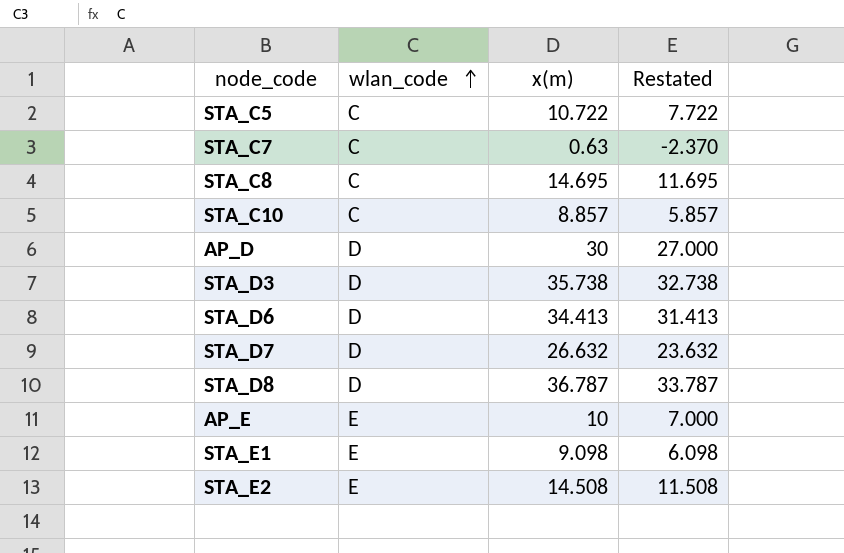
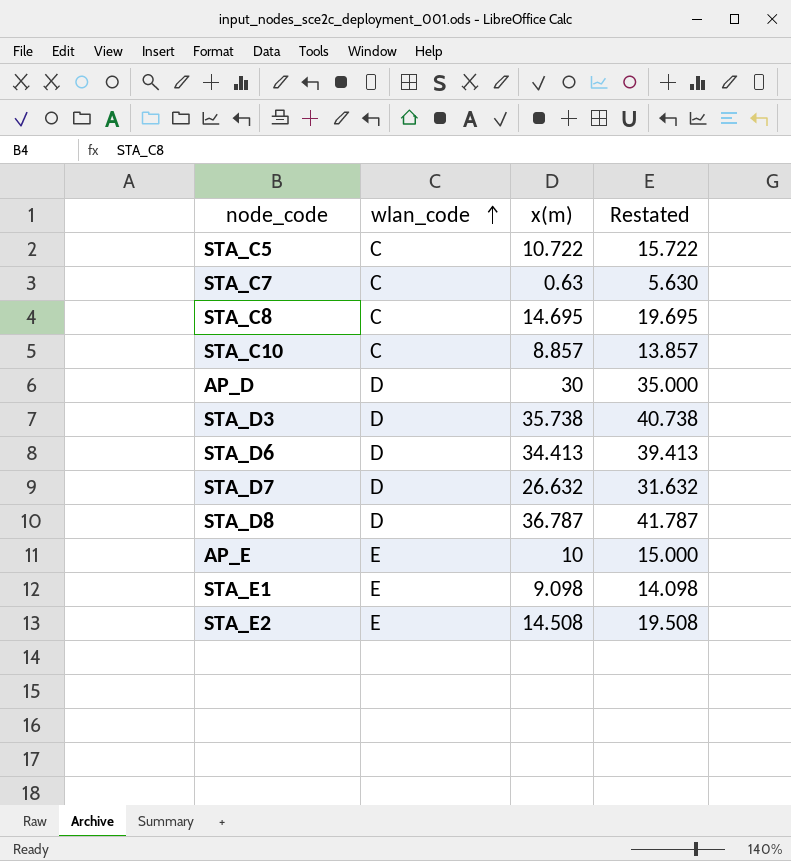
column Restated | formula: [x(m)] - 3 -> [x(m)] + 5

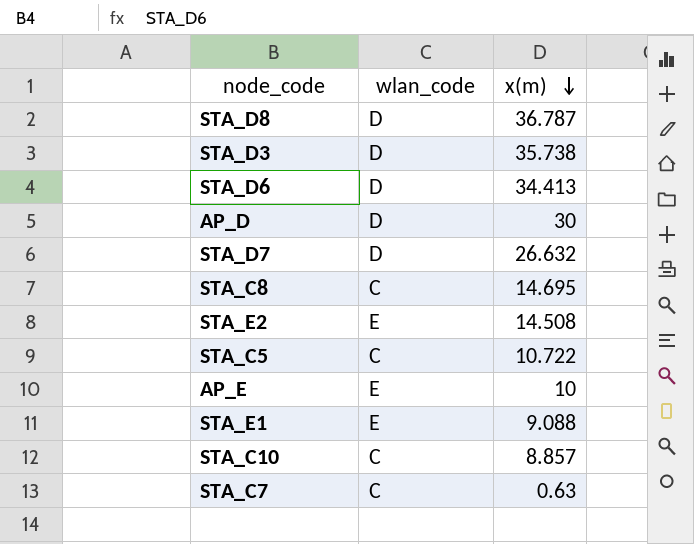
row order: wlan_code ascending -> x(m) descending
column Restated | formula: [x(m)] + 5 -> none
STA_E1 | x(m): 9.098 -> 9.088

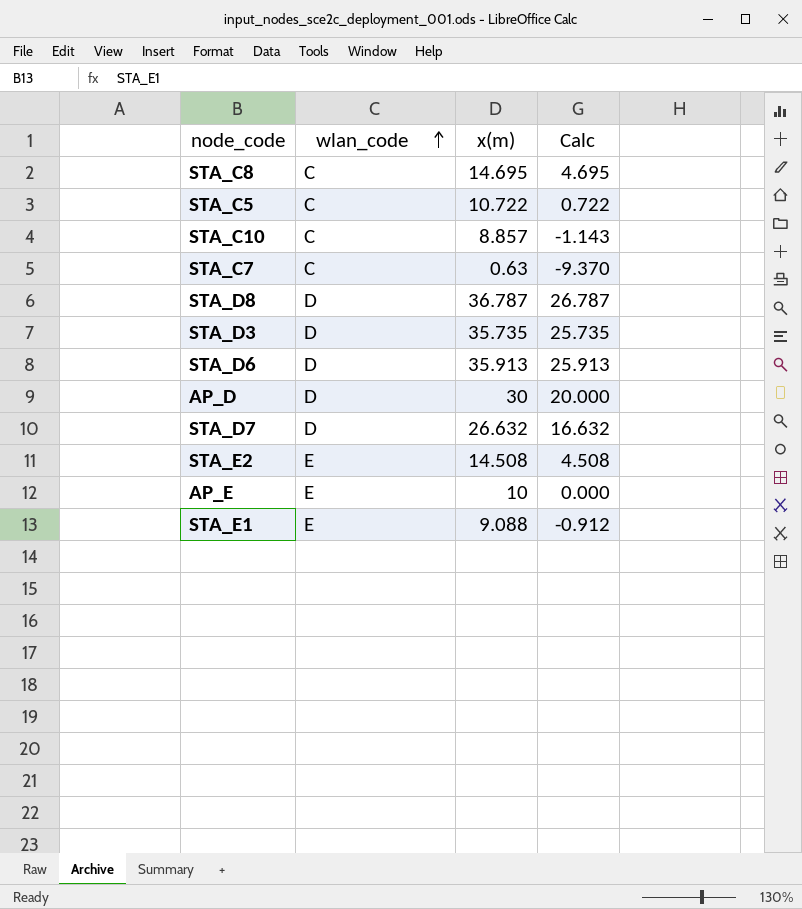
row order: x(m) descending -> wlan_code ascending
column Calc | formula: none -> [x(m)] - 10
STA_D3 | x(m): 35.738 -> 35.735
STA_D6 | x(m): 34.413 -> 35.913

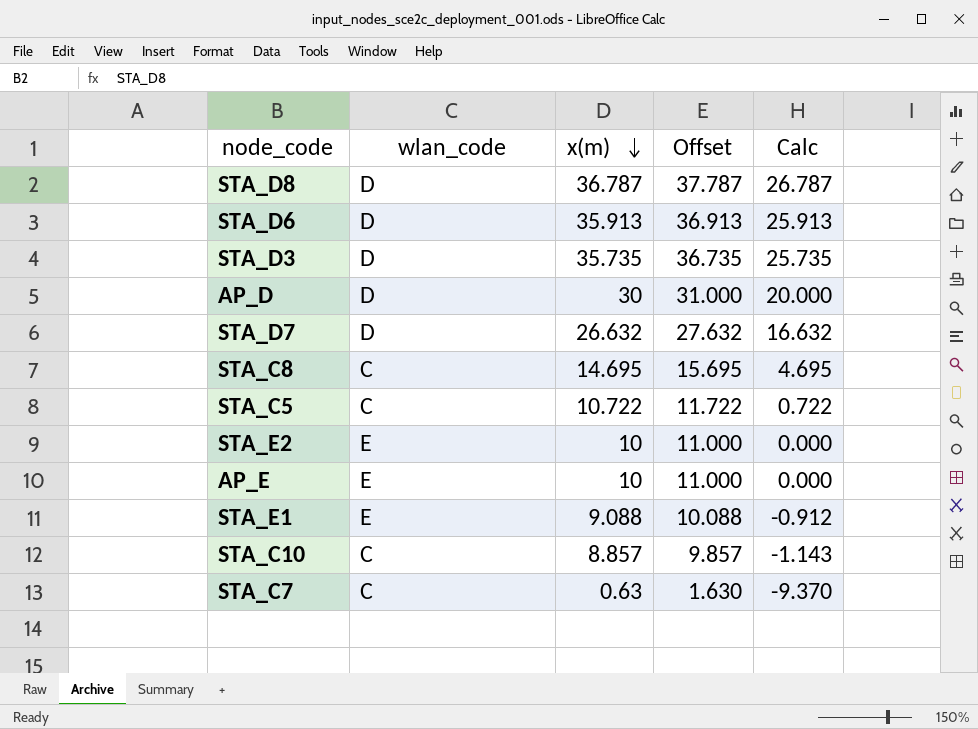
row order: wlan_code ascending -> x(m) descending
column Offset | formula: none -> [x(m)] + 1
STA_E2 | x(m): 14.508 -> 10
STA_E2 | Calc: 4.508 -> 0.000

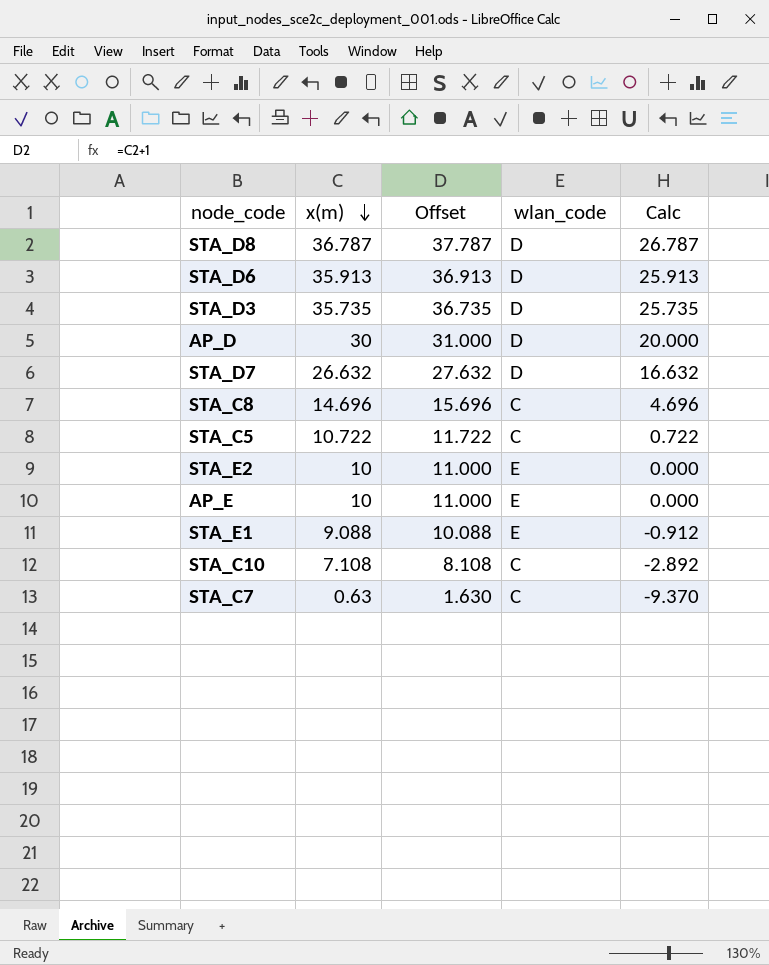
column wlan_code | position: 2 -> 4
STA_C8 | x(m): 14.695 -> 14.696
STA_C8 | Offset: 15.695 -> 15.696
STA_C8 | Calc: 4.695 -> 4.696
STA_C10 | x(m): 8.857 -> 7.108
STA_C10 | Offset: 9.857 -> 8.108
STA_C10 | Calc: -1.143 -> -2.892

